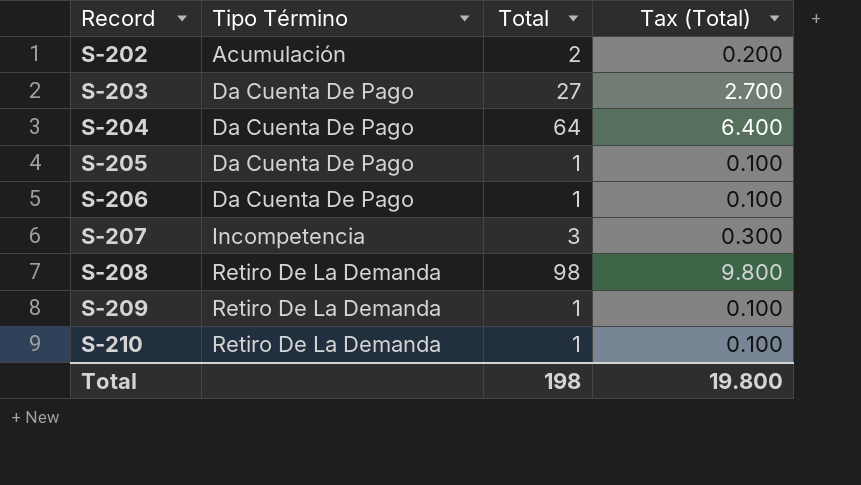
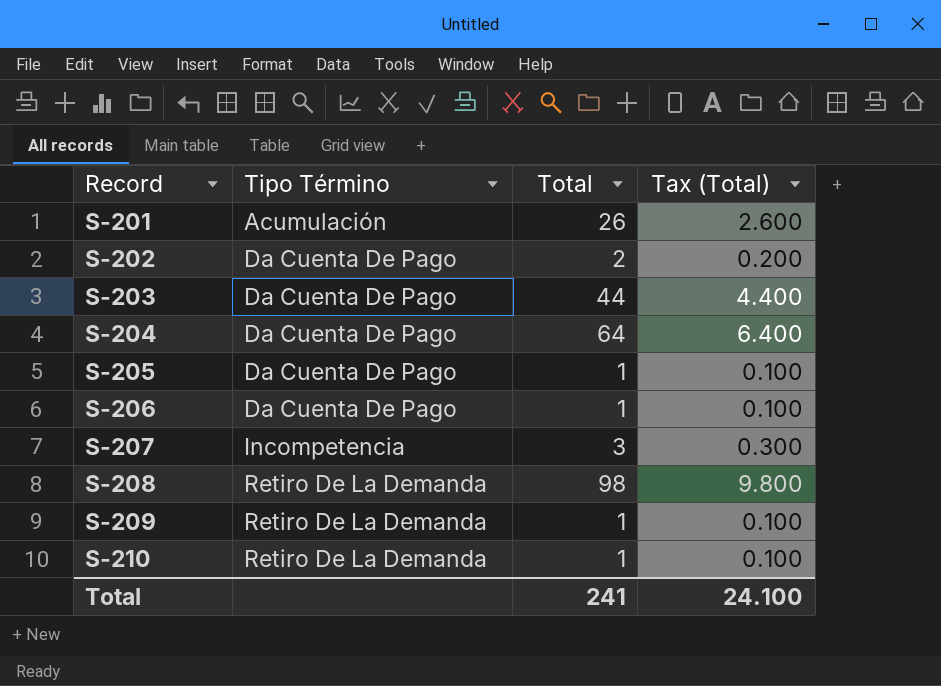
row S-201: none -> Acumulación | 26 | 2.600
S-202 | Tipo Término: Acumulación -> Da Cuenta De Pago
S-203 | Total: 27 -> 44
S-203 | Tax (Total): 2.700 -> 4.400
Total | Total: 198 -> 241
Total | Tax (Total): 19.800 -> 24.100

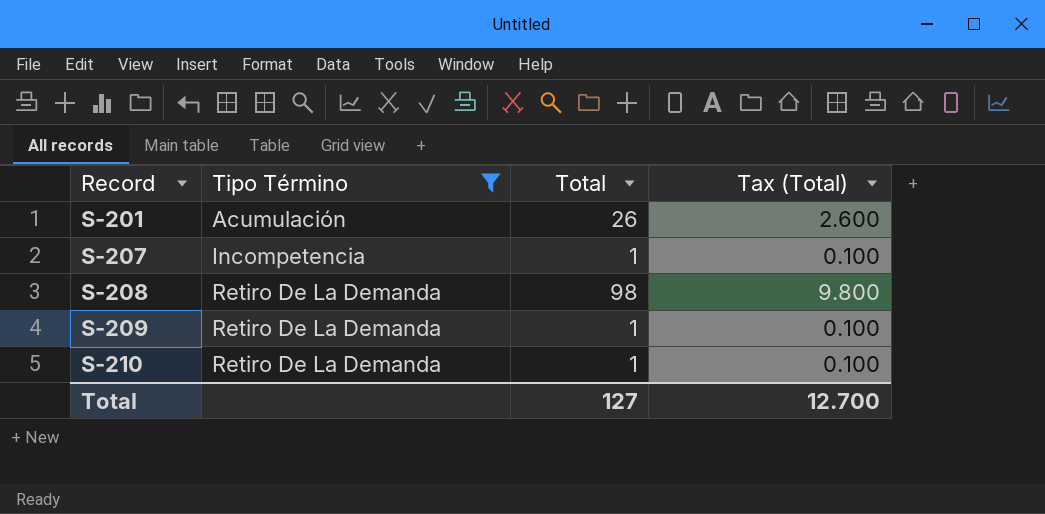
filter: none -> Tipo Término != Da Cuenta De Pago
S-207 | Total: 3 -> 1
S-207 | Tax (Total): 0.300 -> 0.100
Total | Total: 241 -> 127
Total | Tax (Total): 24.100 -> 12.700

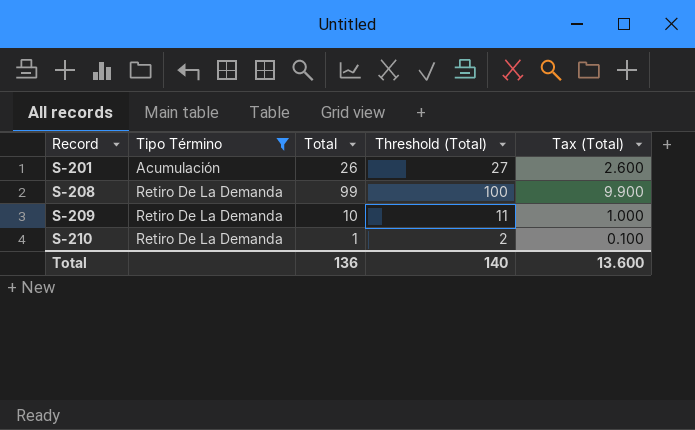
column Threshold (Total) | formula: none -> [Total] + 1
row S-207: Incompetencia | 1 | 0.100 -> none
S-208 | Total: 98 -> 99
S-208 | Tax (Total): 9.800 -> 9.900
S-209 | Total: 1 -> 10
S-209 | Tax (Total): 0.100 -> 1.000
Total | Total: 127 -> 136
Total | Tax (Total): 12.700 -> 13.600

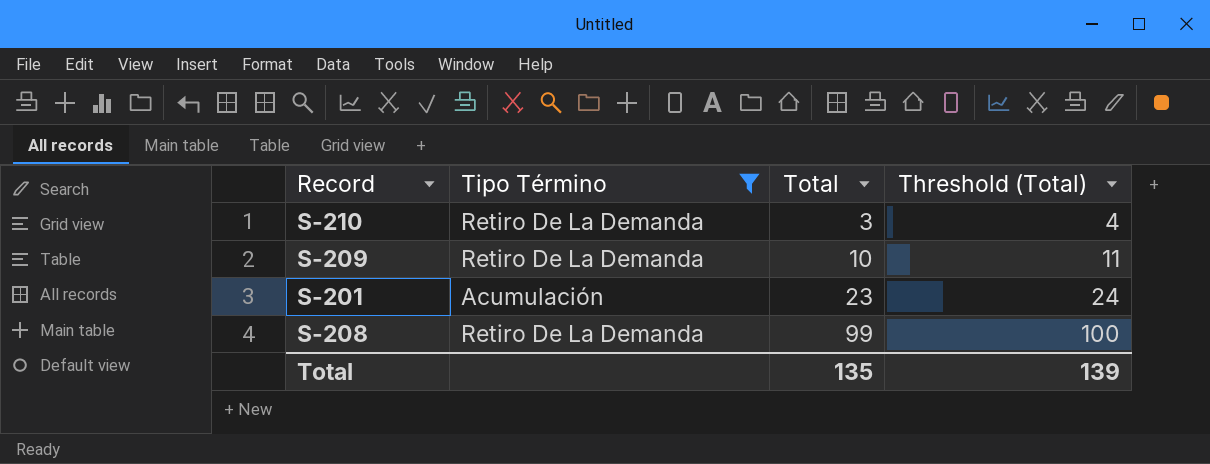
row order: Record ascending -> Total ascending
column Tax (Total) | formula: [Total] * 0.1 -> none
S-210 | Total: 1 -> 3
S-210 | Threshold (Total): 2 -> 4
S-201 | Total: 26 -> 23
S-201 | Threshold (Total): 27 -> 24
Total | Total: 136 -> 135
Total | Threshold (Total): 140 -> 139

